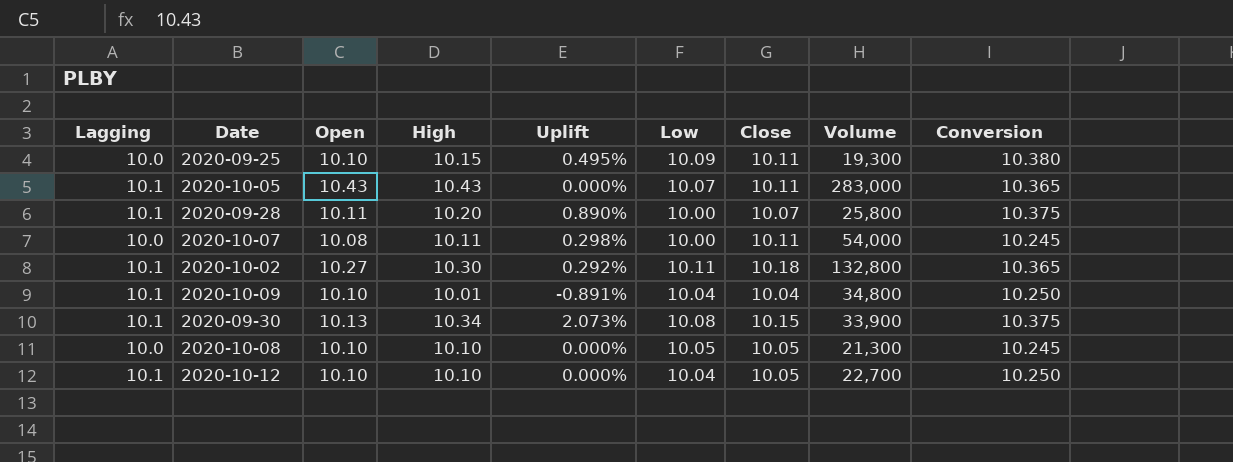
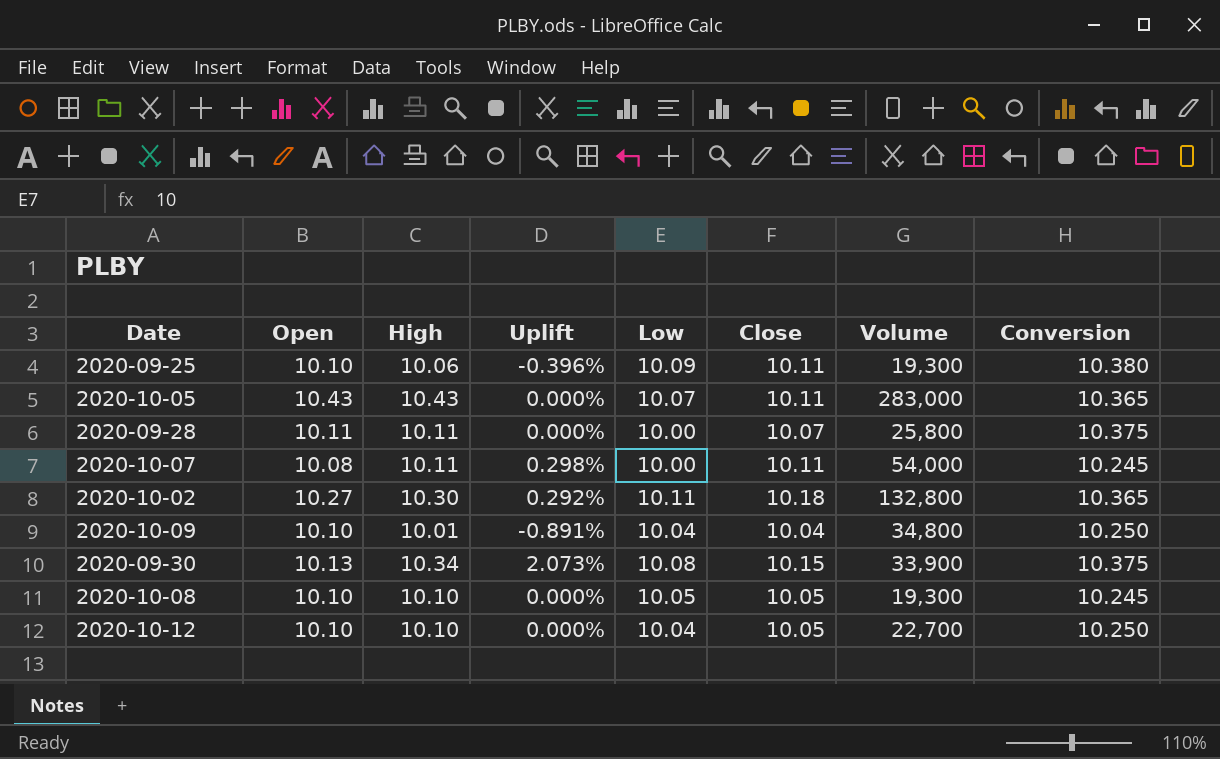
column Lagging | position: 1 -> none
2020-09-25 | High: 10.15 -> 10.06
2020-09-25 | Uplift: 0.495% -> -0.396%
2020-09-28 | High: 10.20 -> 10.11
2020-09-28 | Uplift: 0.890% -> 0.000%
2020-10-08 | Volume: 21,300 -> 19,300

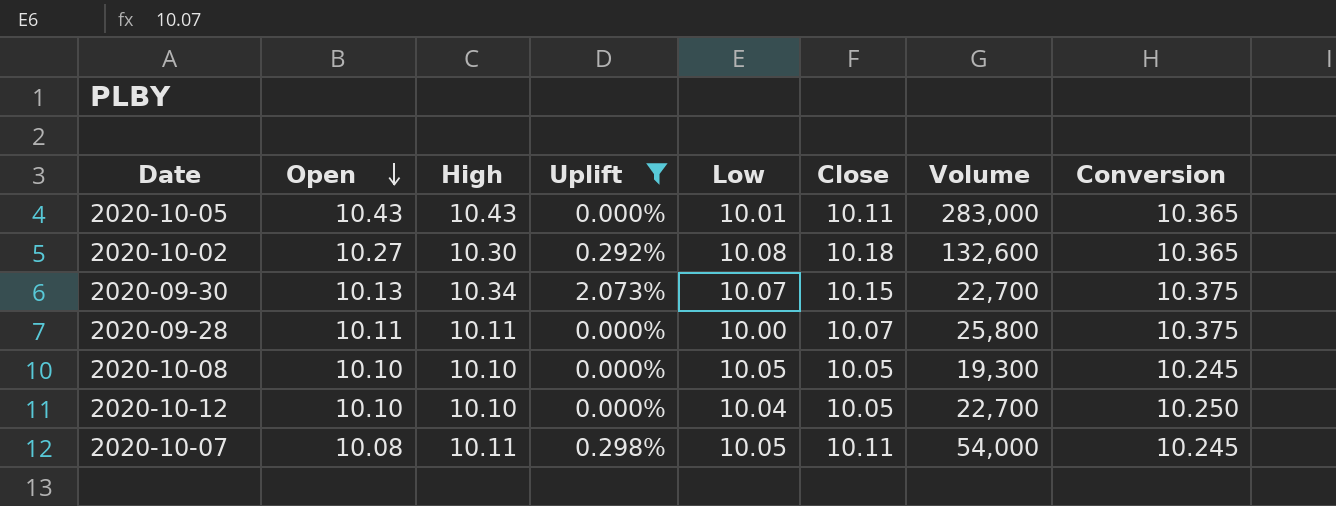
filter: none -> Uplift >= 0.000%
row order: none -> Open descending
2020-10-05 | Low: 10.07 -> 10.01
2020-10-02 | Low: 10.11 -> 10.08
2020-10-02 | Volume: 132,800 -> 132,600
2020-09-30 | Low: 10.08 -> 10.07
2020-09-30 | Volume: 33,900 -> 22,700
2020-10-07 | Low: 10.00 -> 10.05

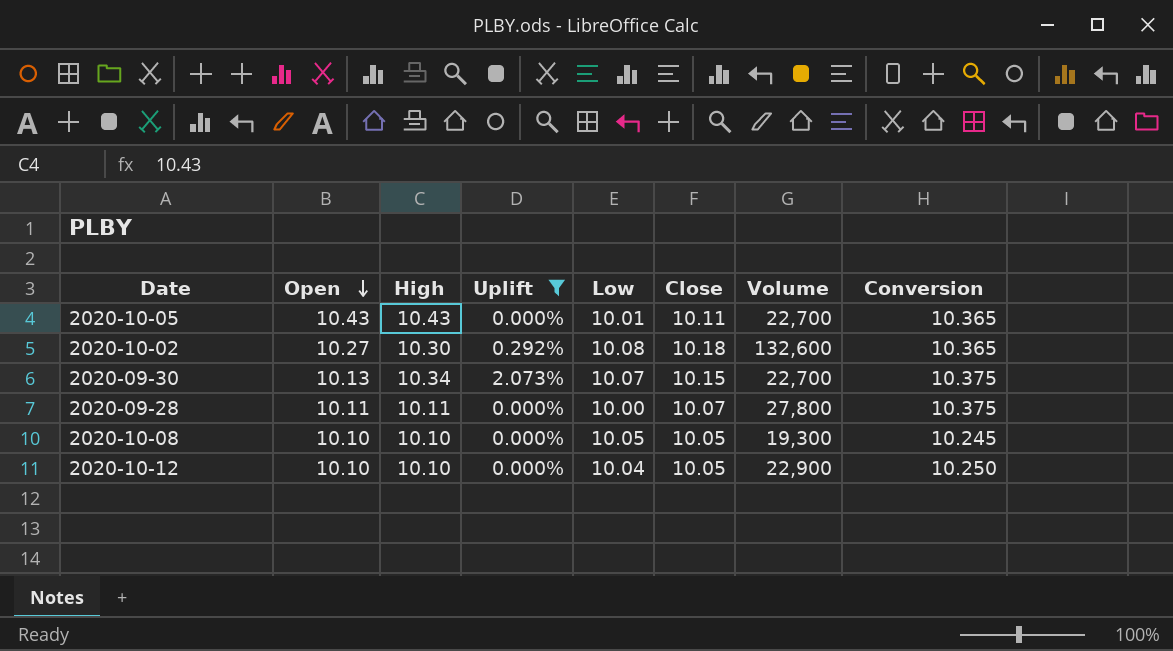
row 2020-10-07: 10.08 | 10.11 | 0.298% | 10.05 | 10.11 | 54,000 | 10.245 -> none
2020-10-05 | Volume: 283,000 -> 22,700
2020-09-28 | Volume: 25,800 -> 27,800
2020-10-12 | Volume: 22,700 -> 22,900

